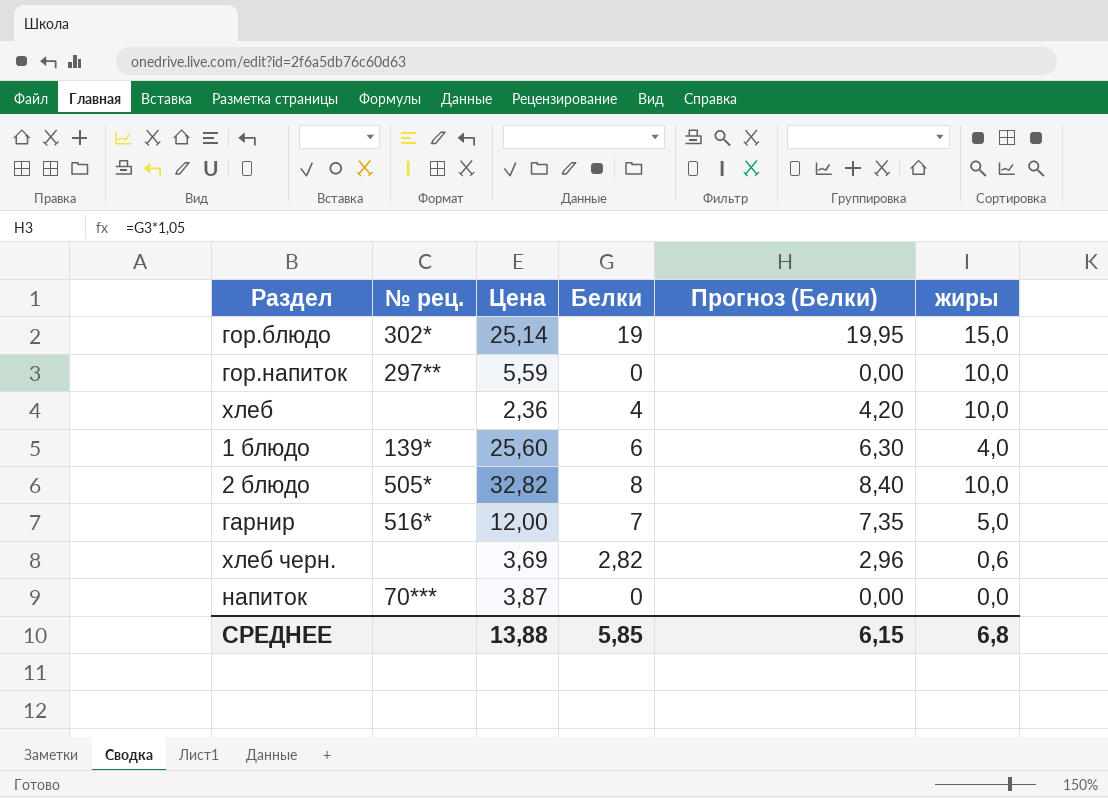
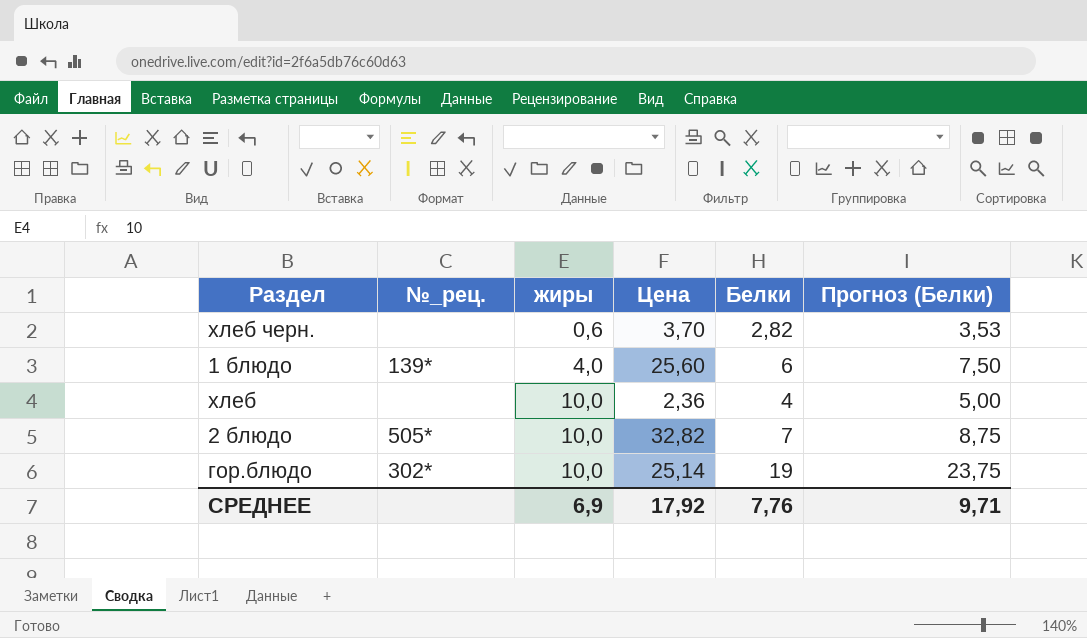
row order: none -> жиры ascending
column name: № рец. -> №_рец.
column жиры | position: 6 -> 3
column Прогноз (Белки) | formula: [Белки] * 1,05 -> [Белки] * 1,25
row гор.напиток: 297** | 5,59 | 0 | 0,00 | 10,0 -> none
row гарнир: 516* | 12,00 | 7 | 7,35 | 5,0 -> none
row напиток: 70*** | 3,87 | 0 | 0,00 | 0,0 -> none
хлеб черн. | Цена: 3,69 -> 3,70
2 блюдо | Белки: 8 -> 7
гор.блюдо | жиры: 15,0 -> 10,0
СРЕДНЕЕ | жиры: 6,8 -> 6,9
СРЕДНЕЕ | Цена: 13,88 -> 17,92
СРЕДНЕЕ | Белки: 5,85 -> 7,76
СРЕДНЕЕ | Прогноз (Белки): 6,15 -> 9,71

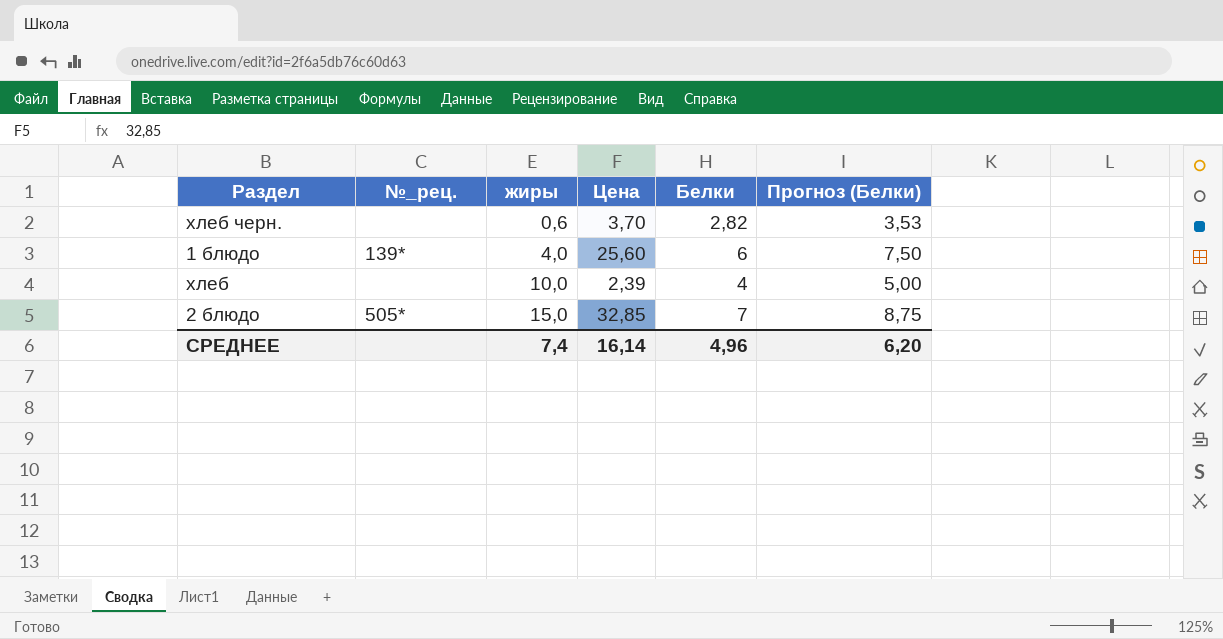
row гор.блюдо: 302* | 10,0 | 25,14 | 19 | 23,75 -> none
хлеб | Цена: 2,36 -> 2,39
2 блюдо | жиры: 10,0 -> 15,0
2 блюдо | Цена: 32,82 -> 32,85
СРЕДНЕЕ | жиры: 6,9 -> 7,4
СРЕДНЕЕ | Цена: 17,92 -> 16,14
СРЕДНЕЕ | Белки: 7,76 -> 4,96
СРЕДНЕЕ | Прогноз (Белки): 9,71 -> 6,20

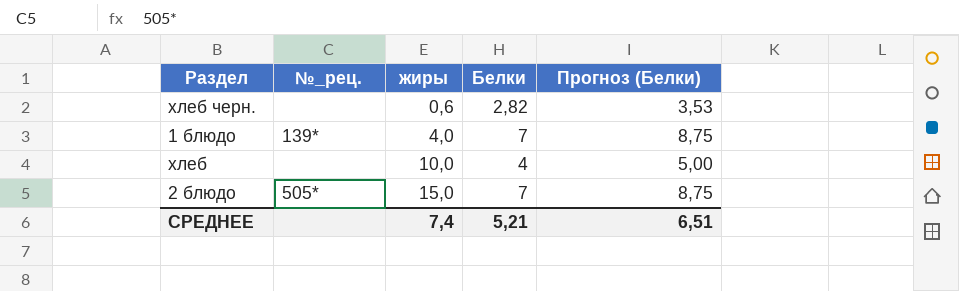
column Цена | position: 4 -> none
1 блюдо | Белки: 6 -> 7
1 блюдо | Прогноз (Белки): 7,50 -> 8,75
СРЕДНЕЕ | Белки: 4,96 -> 5,21
СРЕДНЕЕ | Прогноз (Белки): 6,20 -> 6,51

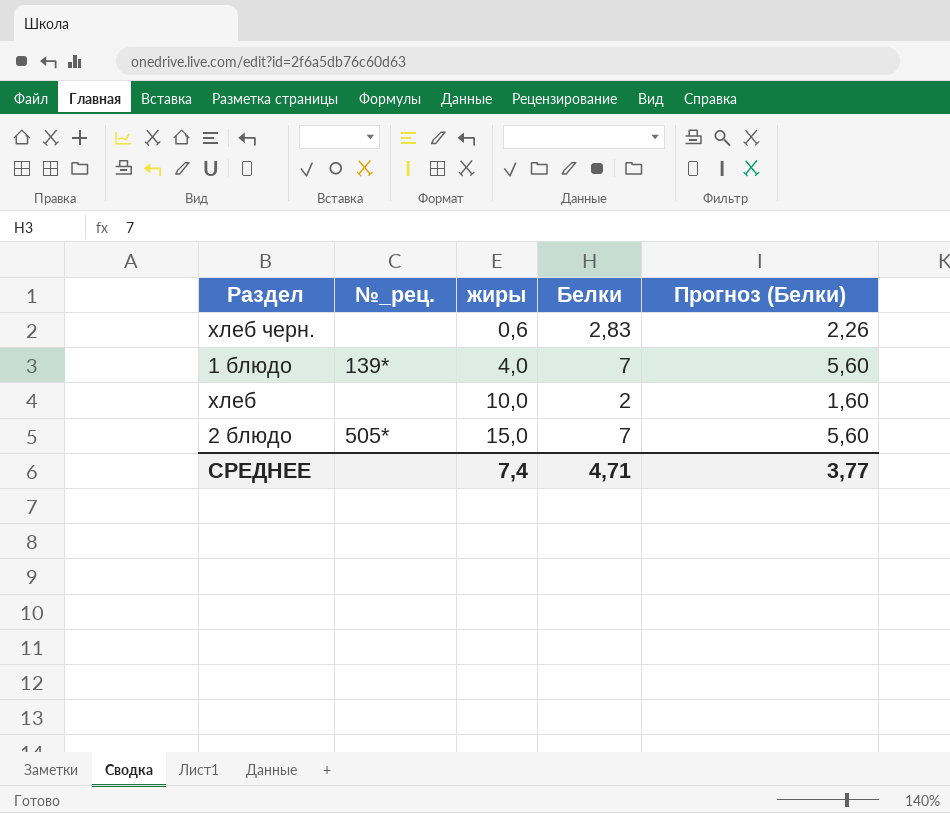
column Прогноз (Белки) | formula: [Белки] * 1,25 -> [Белки] * 0,8
хлеб черн. | Белки: 2,82 -> 2,83
хлеб | Белки: 4 -> 2
СРЕДНЕЕ | Белки: 5,21 -> 4,71
СРЕДНЕЕ | Прогноз (Белки): 6,51 -> 3,77

